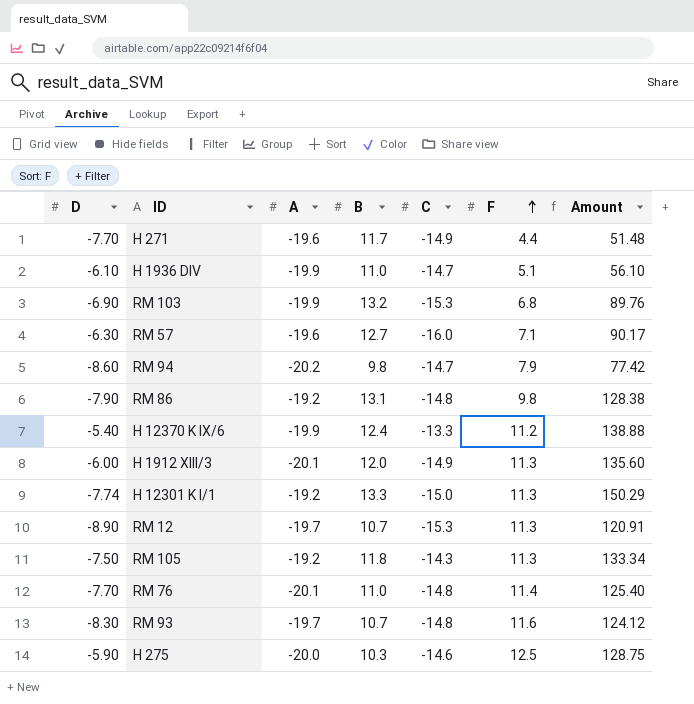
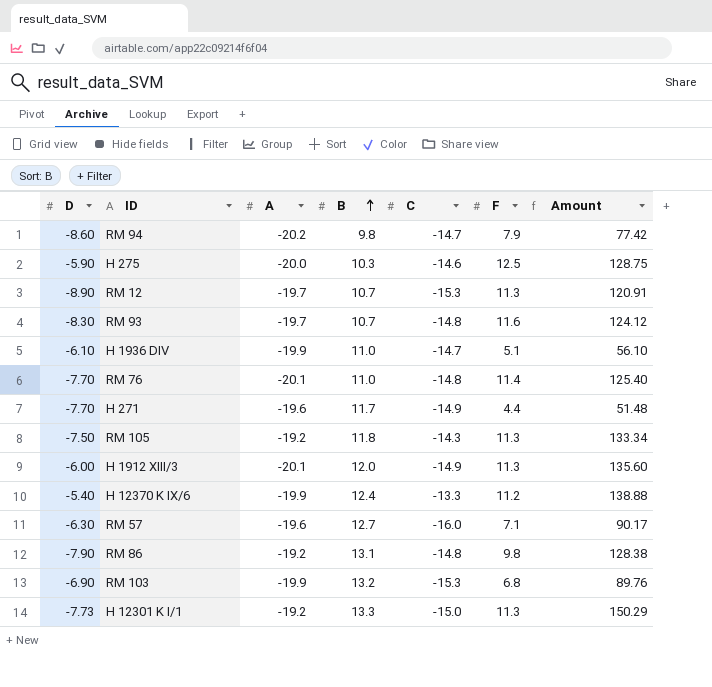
row order: F ascending -> B ascending
H 12301 K I/1 | D: -7.74 -> -7.73

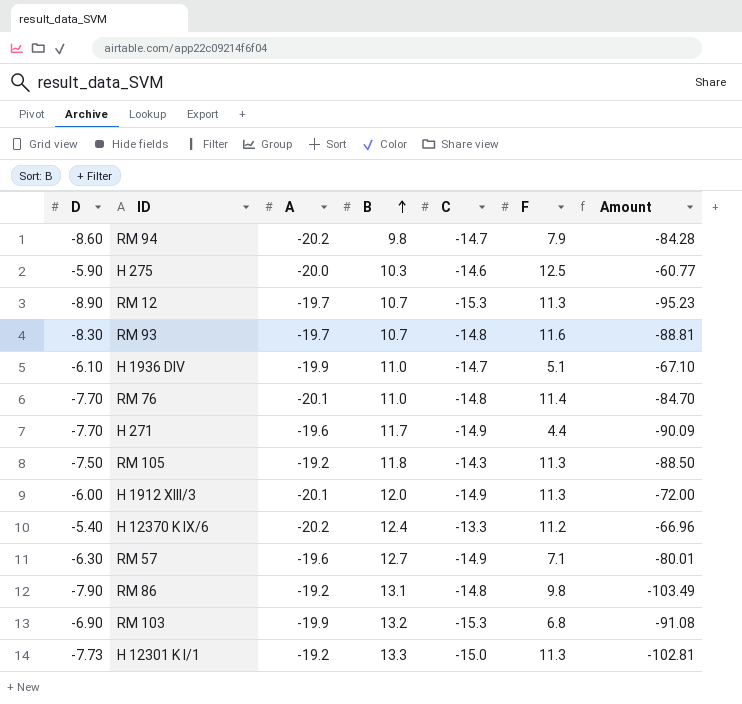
column Amount | formula: [B] * [F] -> [D] * [B]
H 12370 K IX/6 | A: -19.9 -> -20.2
RM 57 | C: -16.0 -> -14.9

